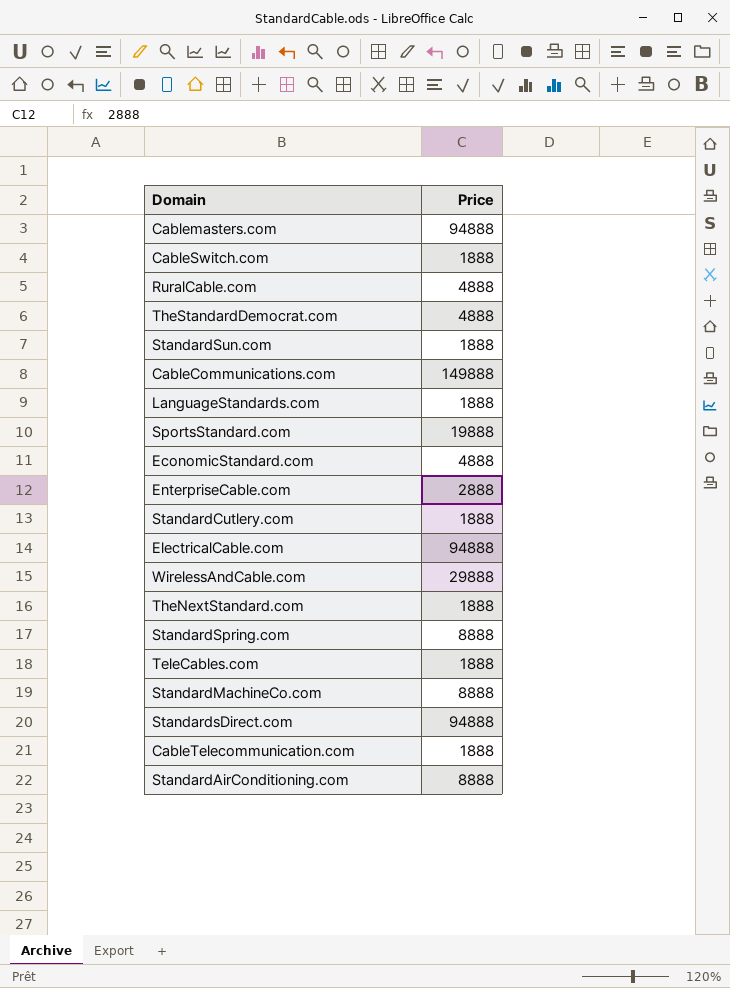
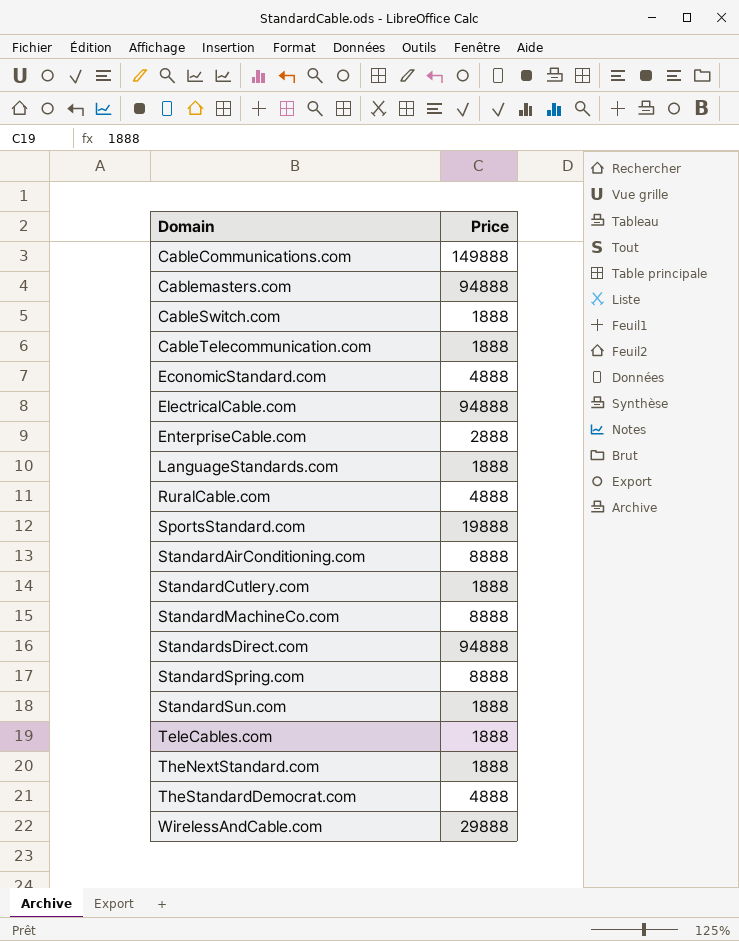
row order: none -> Domain ascending

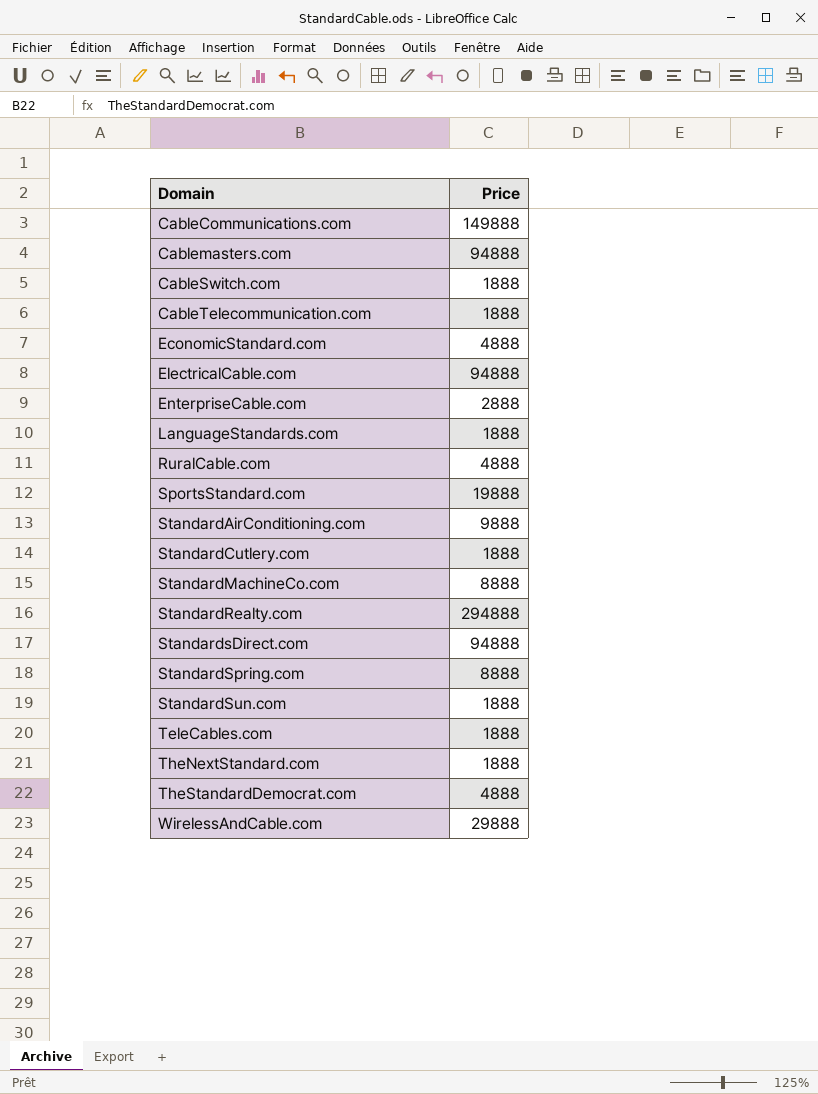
StandardAirConditioning.com | Price: 8888 -> 9888
row StandardRealty.com: none -> 294888

